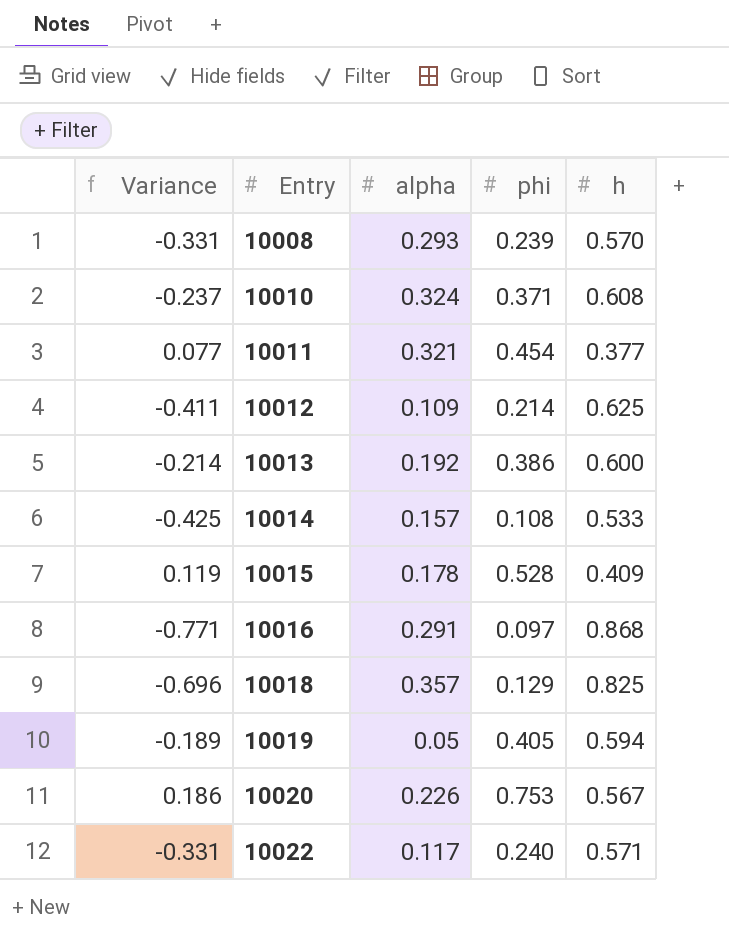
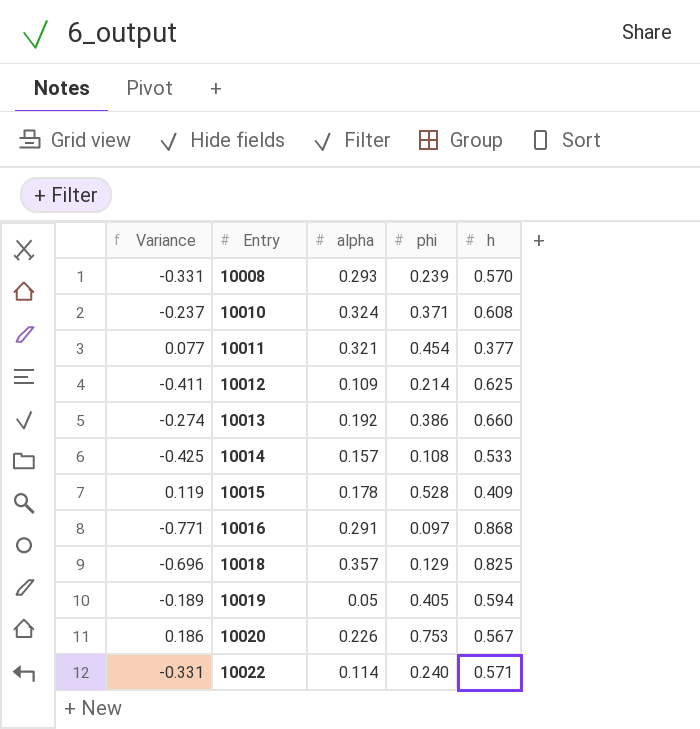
10013 | Variance: -0.214 -> -0.274
10013 | h: 0.600 -> 0.660
10022 | alpha: 0.117 -> 0.114

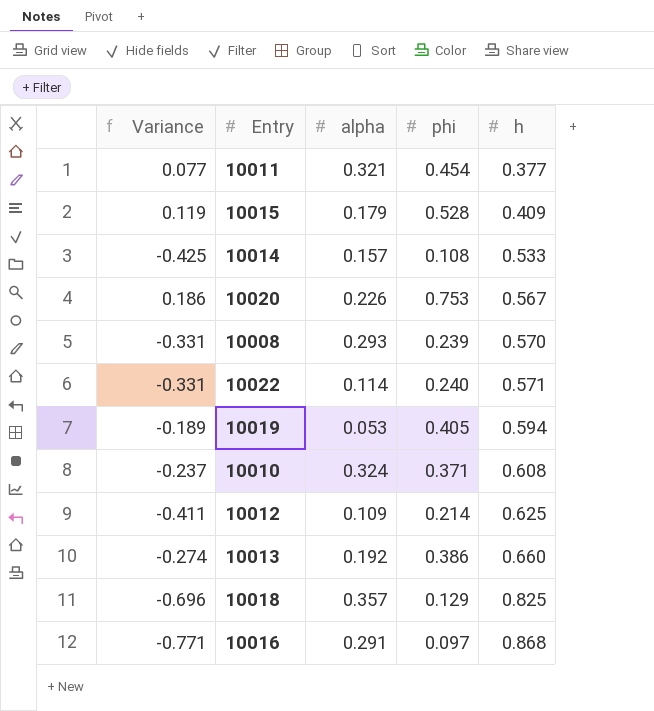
row order: Entry ascending -> h ascending
10015 | alpha: 0.178 -> 0.179
10019 | alpha: 0.05 -> 0.053

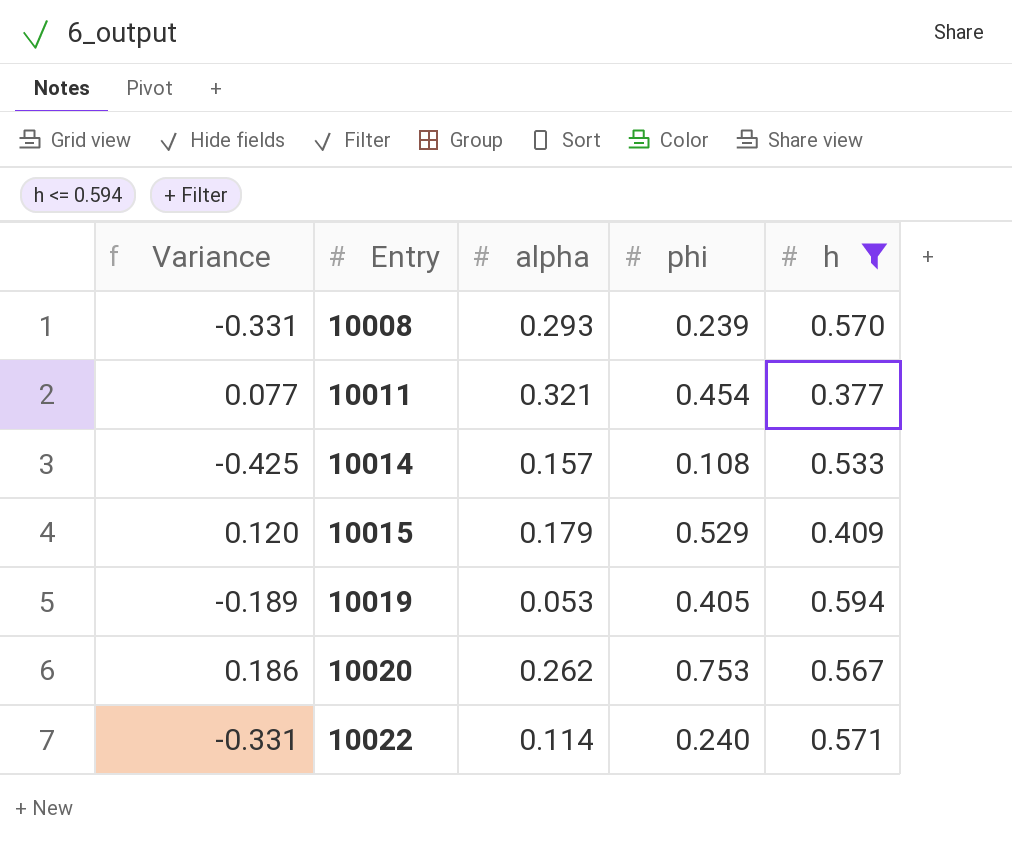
filter: none -> h <= 0.594
row order: h ascending -> Entry ascending
10015 | Variance: 0.119 -> 0.120
10015 | phi: 0.528 -> 0.529
10020 | alpha: 0.226 -> 0.262

